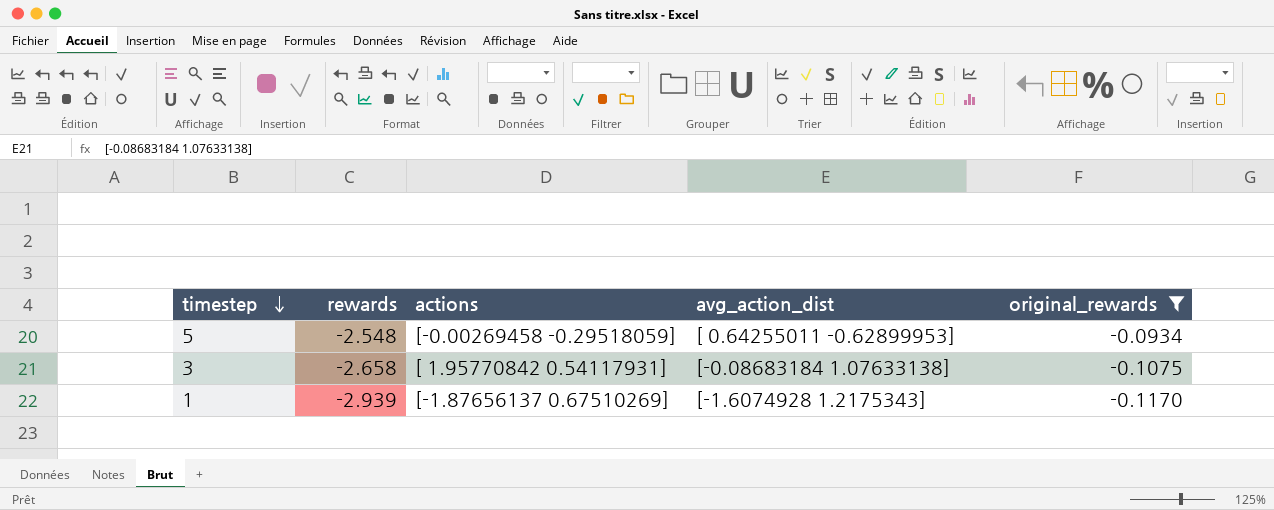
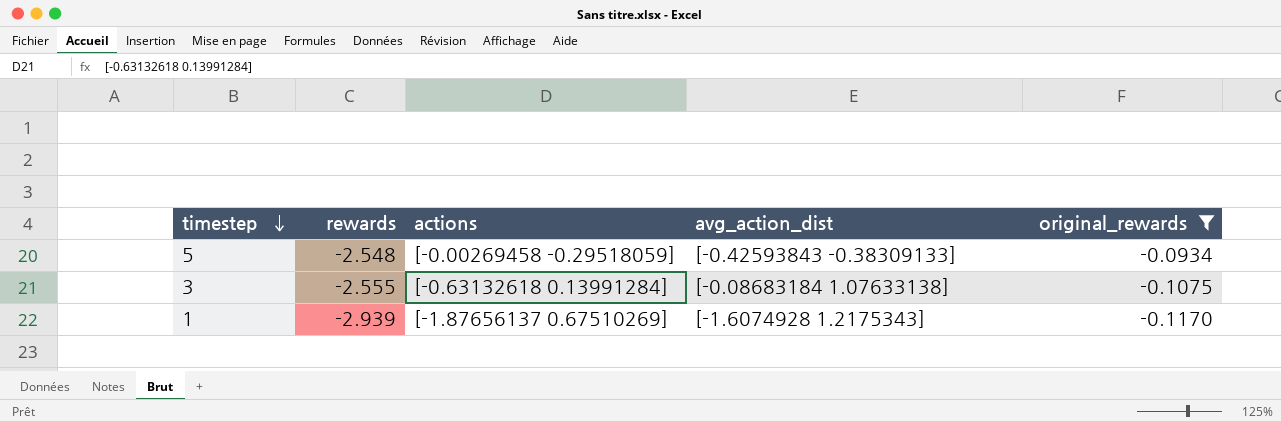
5 | avg_action_dist: [ 0.64255011 -0.62899953] -> [-0.42593843 -0.38309133]
3 | rewards: -2.658 -> -2.555
3 | actions: [ 1.95770842 0.54117931] -> [-0.63132618 0.13991284]

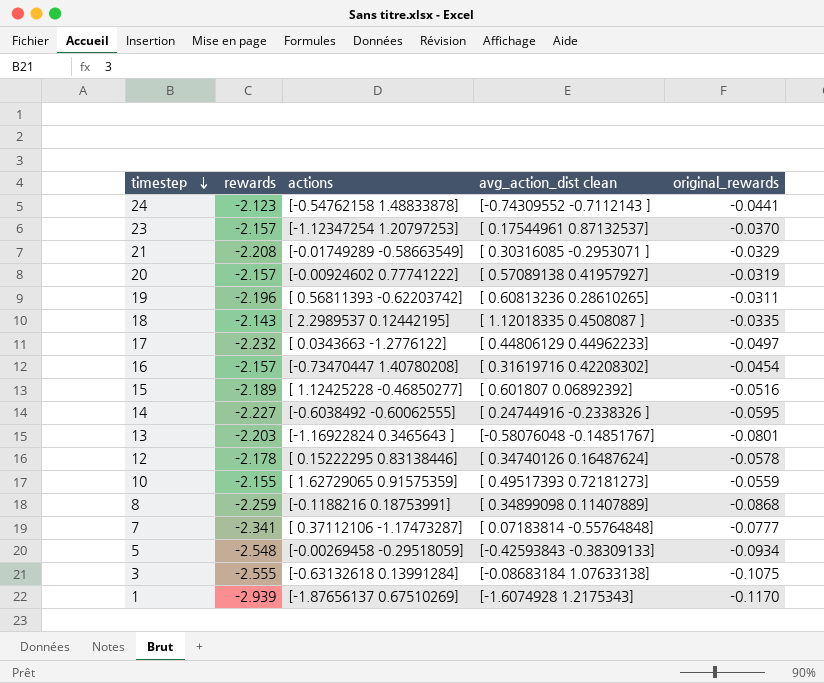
filter: original_rewards <= -0.0934 -> none
column name: avg_action_dist -> avg_action_dist clean

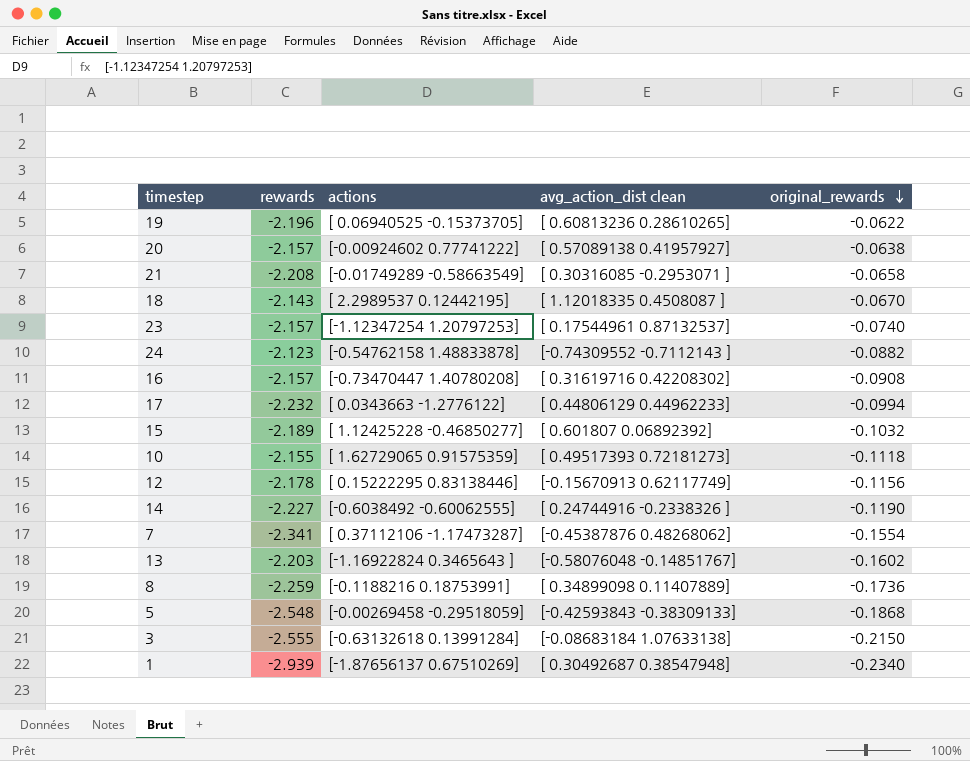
row order: timestep descending -> original_rewards descending
19 | actions: [ 0.56811393 -0.62203742] -> [ 0.06940525 -0.15373705]
19 | original_rewards: -0.0311 -> -0.0622
20 | original_rewards: -0.0319 -> -0.0638
21 | original_rewards: -0.0329 -> -0.0658
18 | original_rewards: -0.0335 -> -0.0670
23 | original_rewards: -0.0370 -> -0.0740
24 | original_rewards: -0.0441 -> -0.0882
16 | original_rewards: -0.0454 -> -0.0908
17 | original_rewards: -0.0497 -> -0.0994
15 | original_rewards: -0.0516 -> -0.1032
10 | original_rewards: -0.0559 -> -0.1118
12 | avg_action_dist clean: [ 0.34740126 0.16487624] -> [-0.15670913 0.62117749]
12 | original_rewards: -0.0578 -> -0.1156
14 | original_rewards: -0.0595 -> -0.1190
7 | avg_action_dist clean: [ 0.07183814 -0.55764848] -> [-0.45387876 0.48268062]
7 | original_rewards: -0.0777 -> -0.1554
13 | original_rewards: -0.0801 -> -0.1602
8 | original_rewards: -0.0868 -> -0.1736
5 | original_rewards: -0.0934 -> -0.1868
3 | original_rewards: -0.1075 -> -0.2150
1 | avg_action_dist clean: [-1.6074928 1.2175343] -> [ 0.30492687 0.38547948]
1 | original_rewards: -0.1170 -> -0.2340

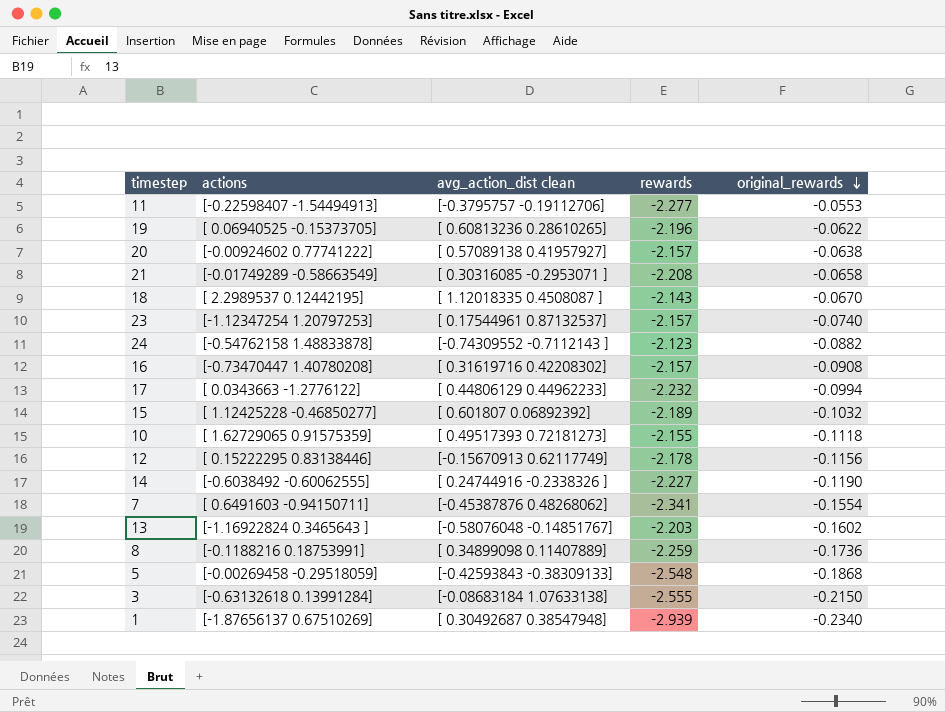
column rewards | position: 2 -> 4
row 11: none -> [-0.22598407 -1.54494913] | [-0.3795757 -0.19112706] | -2.277 | -0.0553
7 | actions: [ 0.37112106 -1.17473287] -> [ 0.6491603 -0.94150711]

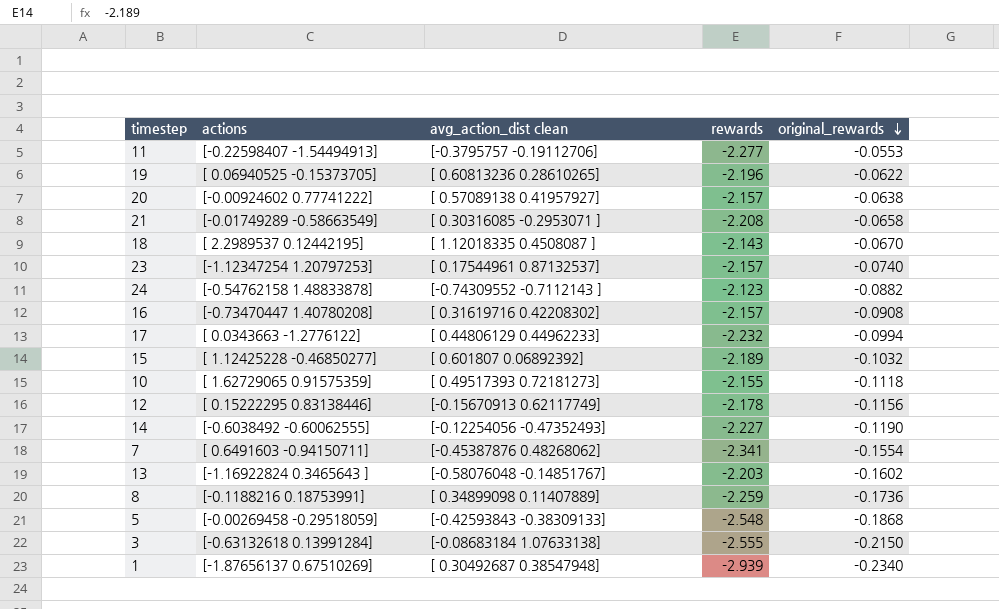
14 | avg_action_dist clean: [ 0.24744916 -0.2338326 ] -> [-0.12254056 -0.47352493]

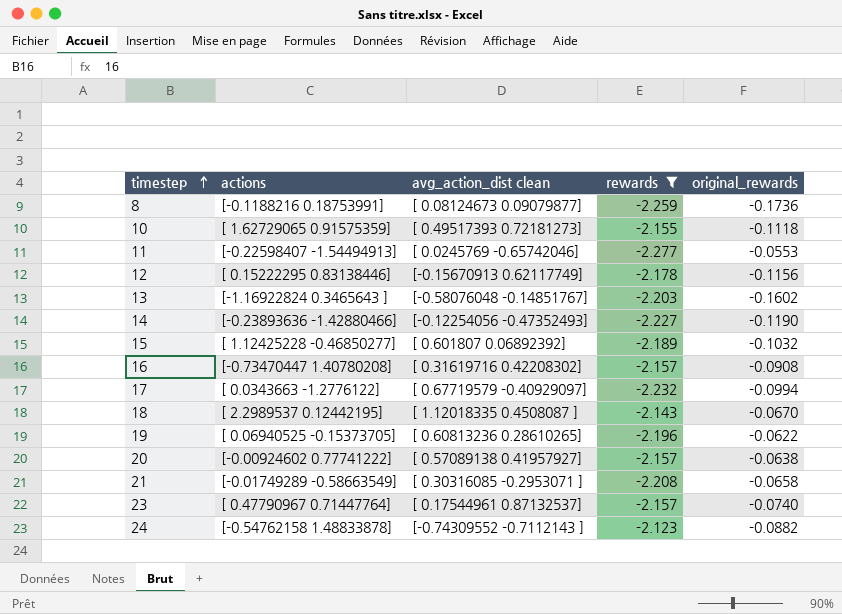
filter: none -> rewards >= -2.277
row order: original_rewards descending -> timestep ascending
8 | avg_action_dist clean: [ 0.34899098 0.11407889] -> [ 0.08124673 0.09079877]
11 | avg_action_dist clean: [-0.3795757 -0.19112706] -> [ 0.0245769 -0.65742046]
14 | actions: [-0.6038492 -0.60062555] -> [-0.23893636 -1.42880466]
17 | avg_action_dist clean: [ 0.44806129 0.44962233] -> [ 0.67719579 -0.40929097]
23 | actions: [-1.12347254 1.20797253] -> [ 0.47790967 0.71447764]

